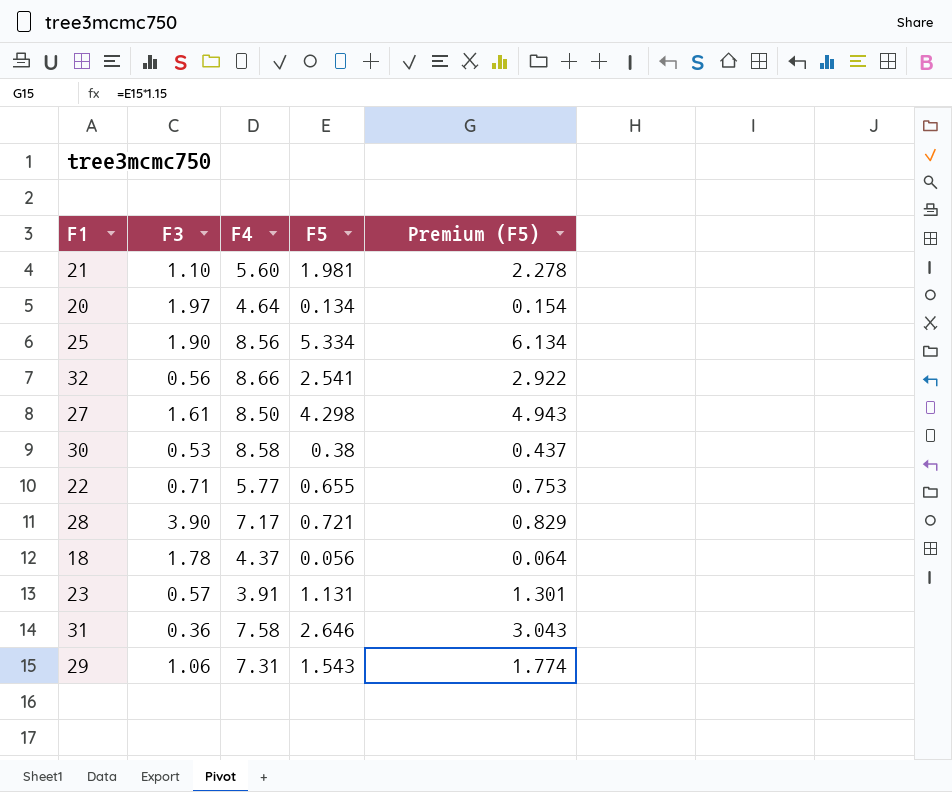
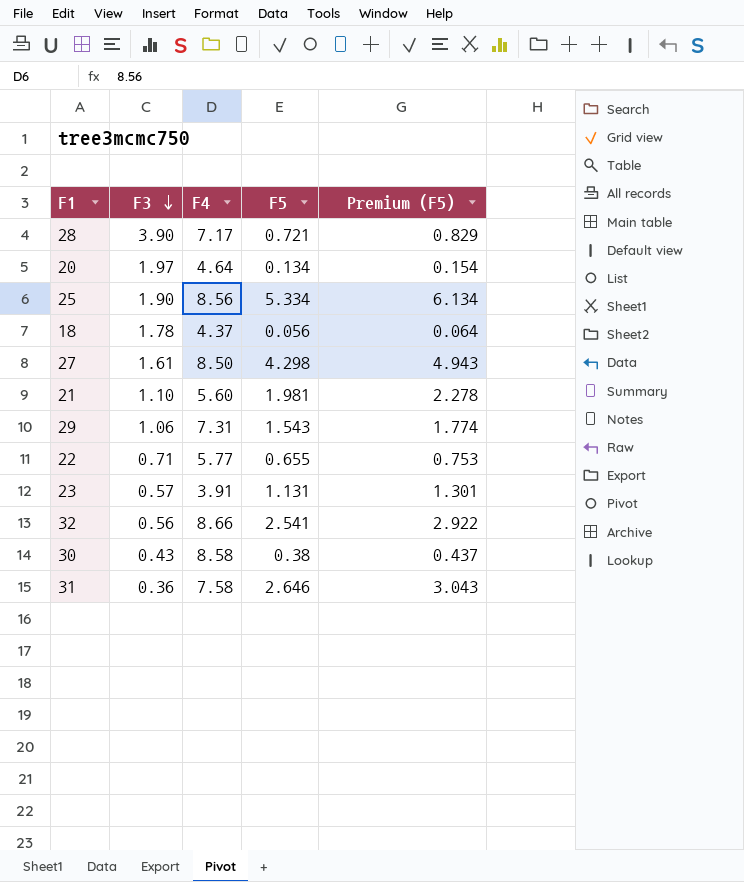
row order: none -> F3 descending
30 | F3: 0.53 -> 0.43

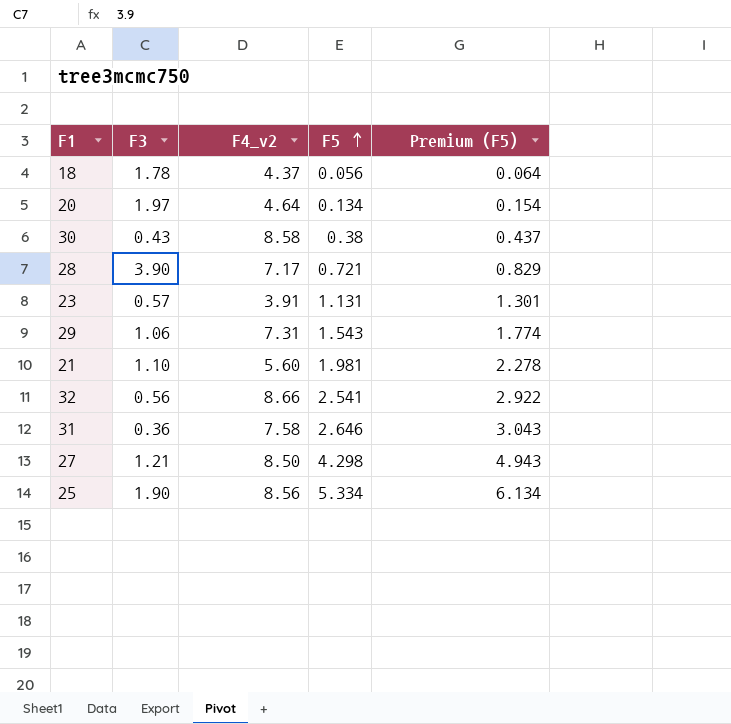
row order: F3 descending -> F5 ascending
column name: F4 -> F4_v2
row 22: 0.71 | 5.77 | 0.655 | 0.753 -> none
27 | F3: 1.61 -> 1.21

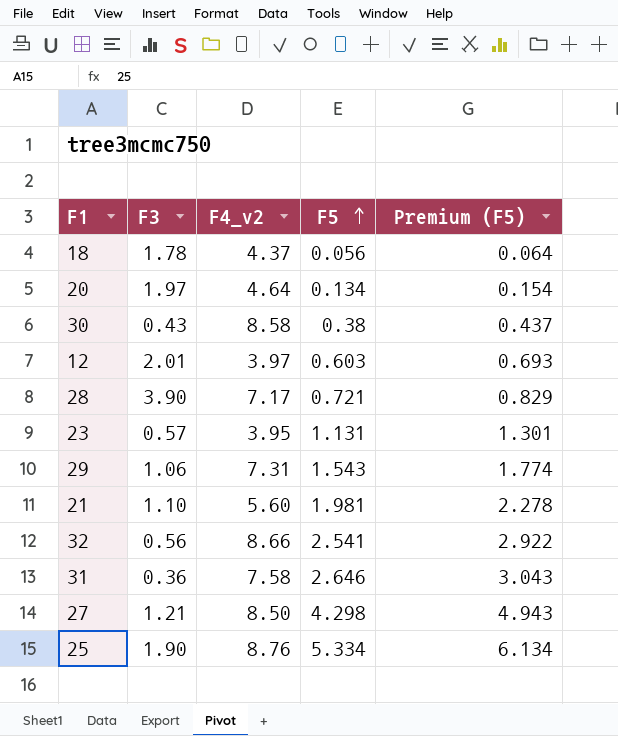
row 12: none -> 2.01 | 3.97 | 0.603 | 0.693
23 | F4_v2: 3.91 -> 3.95
25 | F4_v2: 8.56 -> 8.76

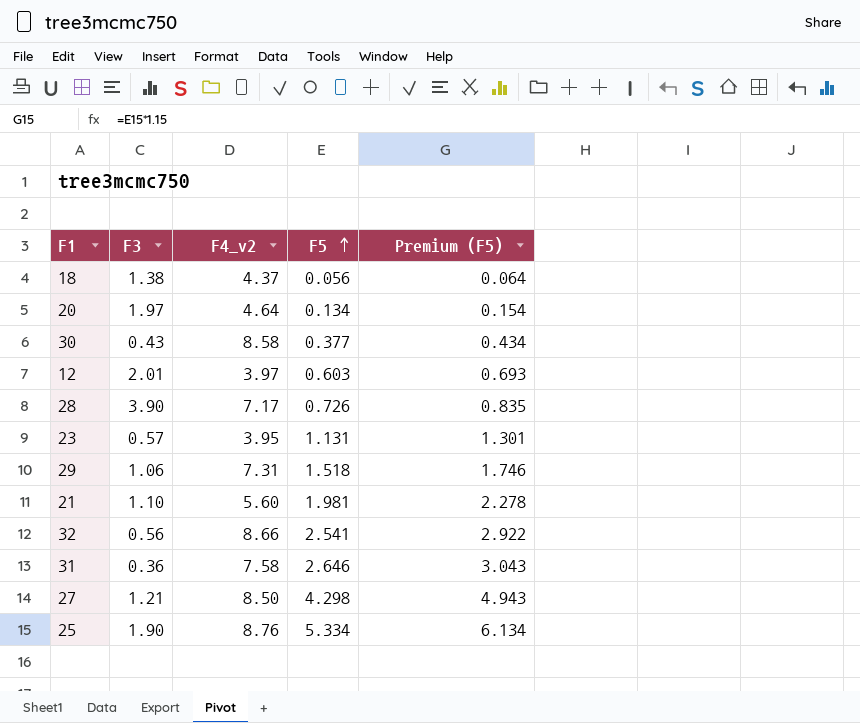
18 | F3: 1.78 -> 1.38
30 | F5: 0.38 -> 0.377
30 | Premium (F5): 0.437 -> 0.434
28 | F5: 0.721 -> 0.726
28 | Premium (F5): 0.829 -> 0.835
29 | F5: 1.543 -> 1.518
29 | Premium (F5): 1.774 -> 1.746

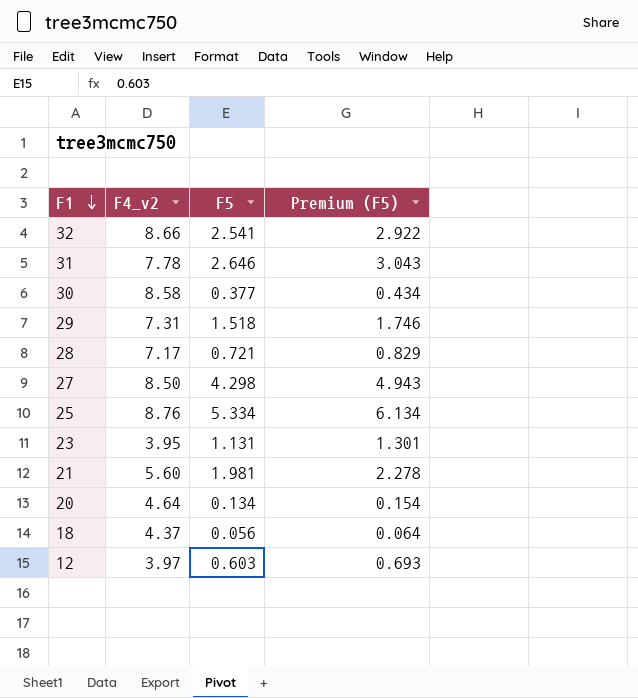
row order: F5 ascending -> F1 descending
column F3 | position: 2 -> none
31 | F4_v2: 7.58 -> 7.78
28 | F5: 0.726 -> 0.721
28 | Premium (F5): 0.835 -> 0.829

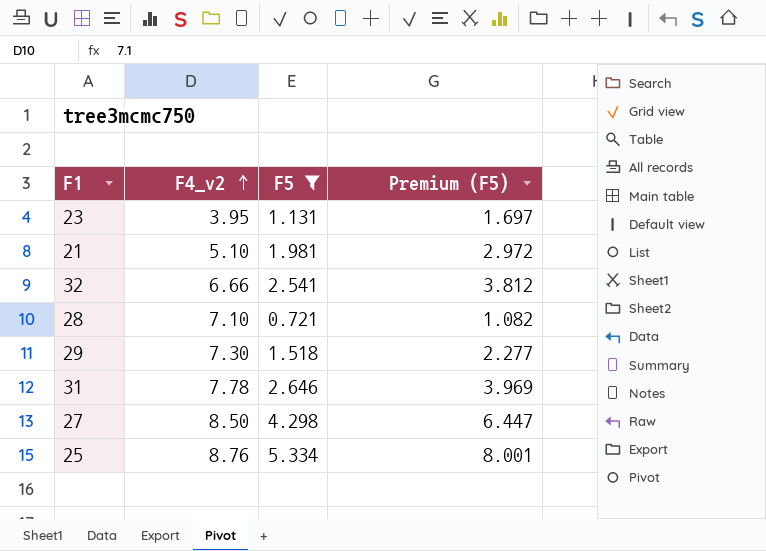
filter: none -> F5 >= 0.721
row order: F1 descending -> F4_v2 ascending
column Premium (F5) | formula: [F5] * 1.15 -> [F5] * 1.5
21 | F4_v2: 5.60 -> 5.10
32 | F4_v2: 8.66 -> 6.66
28 | F4_v2: 7.17 -> 7.10
29 | F4_v2: 7.31 -> 7.30

